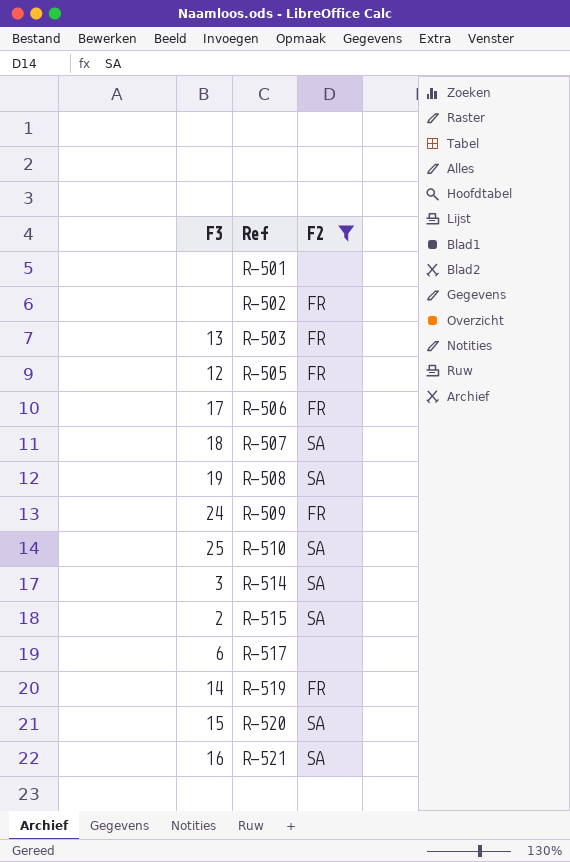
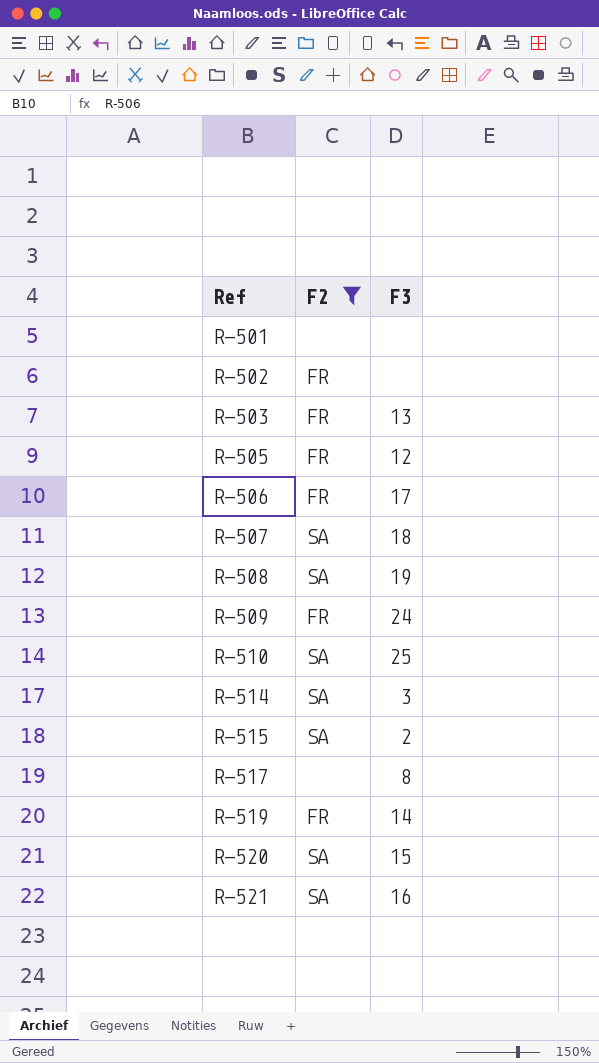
column F3 | position: 1 -> 3
R-517 | F3: 6 -> 8

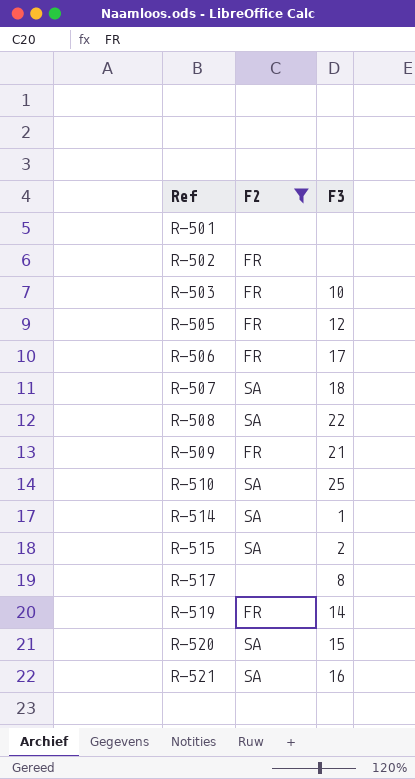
R-503 | F3: 13 -> 10
R-508 | F3: 19 -> 22
R-509 | F3: 24 -> 21
R-514 | F3: 3 -> 1

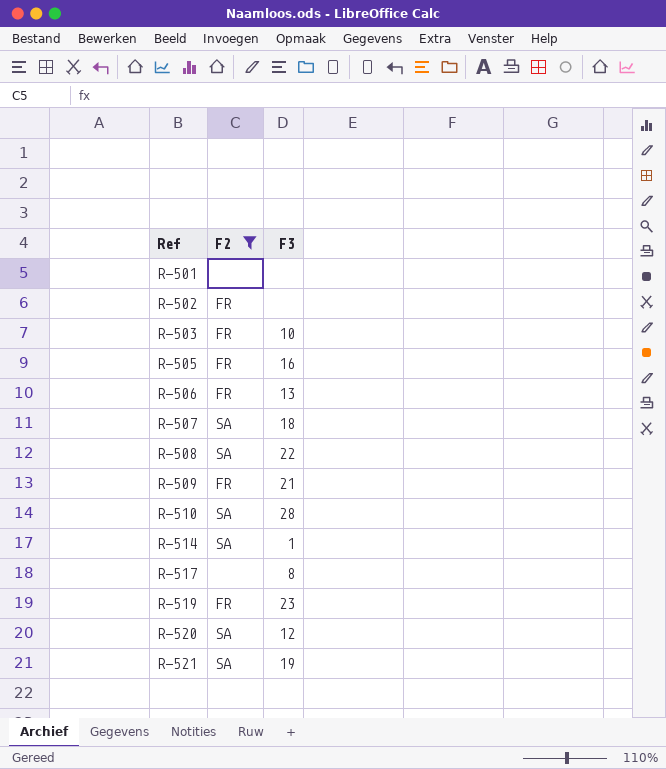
row R-515: SA | 2 -> none
R-505 | F3: 12 -> 16
R-506 | F3: 17 -> 13
R-510 | F3: 25 -> 28
R-519 | F3: 14 -> 23
R-520 | F3: 15 -> 12
R-521 | F3: 16 -> 19

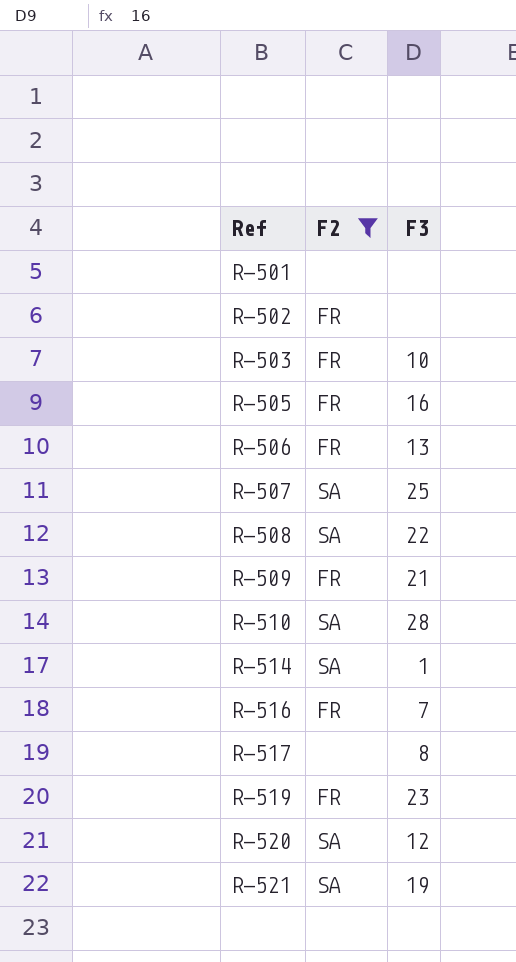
R-507 | F3: 18 -> 25
row R-516: none -> FR | 7

